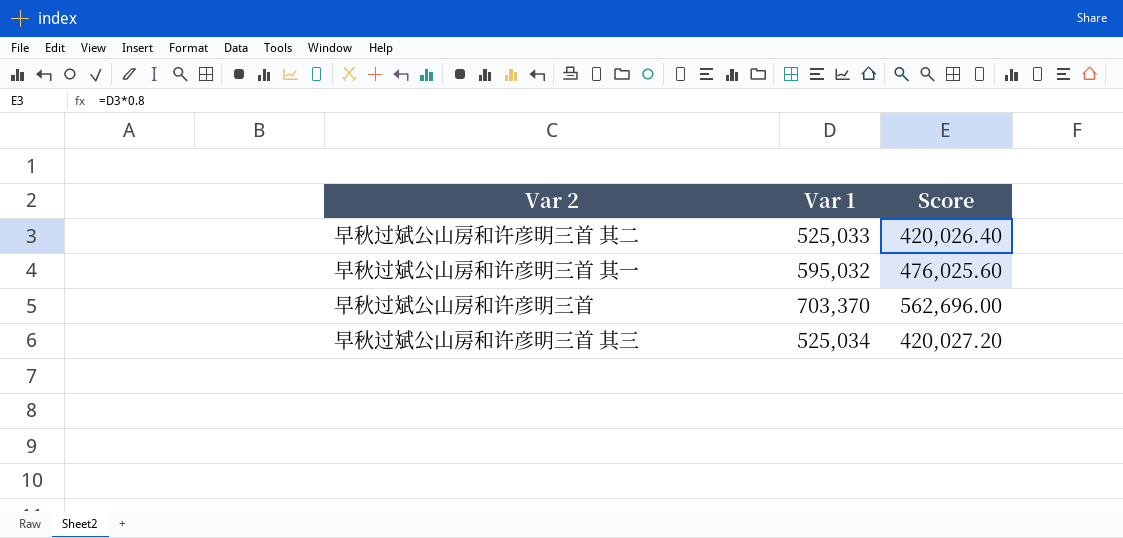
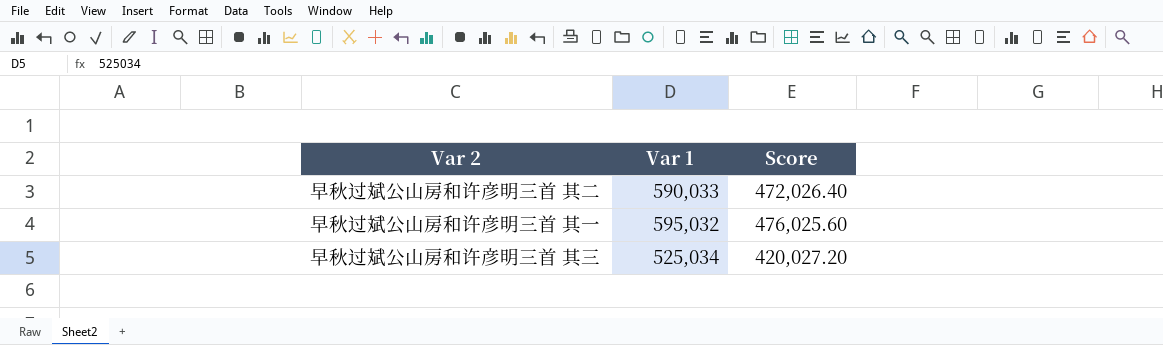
row 早秋过斌公山房和许彦明三首: 703,370 | 562,696.00 -> none
早秋过斌公山房和许彦明三首 其二 | Var 1: 525,033 -> 590,033
早秋过斌公山房和许彦明三首 其二 | Score: 420,026.40 -> 472,026.40

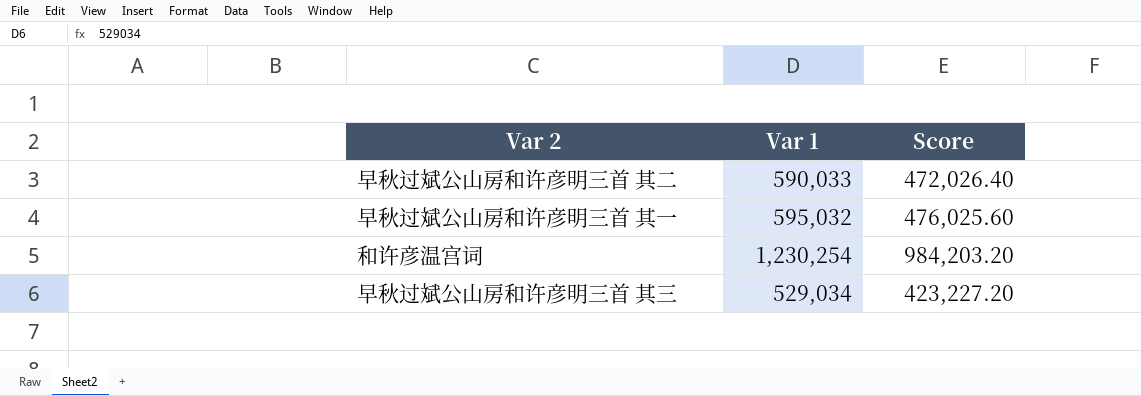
row 和许彦温宫词: none -> 1,230,254 | 984,203.20
早秋过斌公山房和许彦明三首 其三 | Var 1: 525,034 -> 529,034
早秋过斌公山房和许彦明三首 其三 | Score: 420,027.20 -> 423,227.20

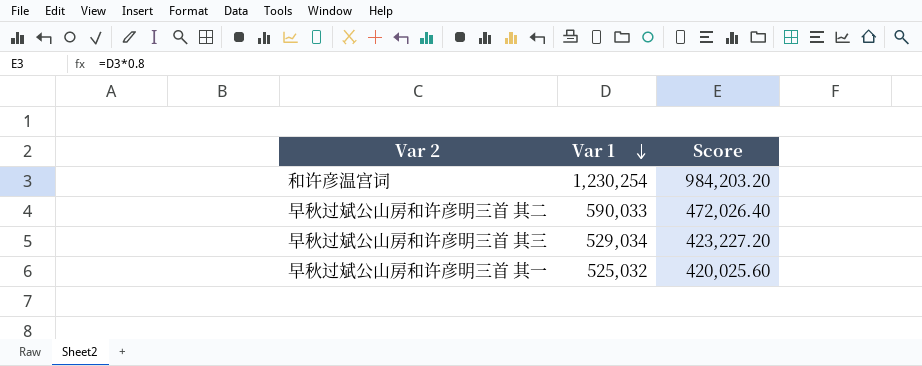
row order: none -> Var 1 descending
早秋过斌公山房和许彦明三首 其一 | Var 1: 595,032 -> 525,032
早秋过斌公山房和许彦明三首 其一 | Score: 476,025.60 -> 420,025.60

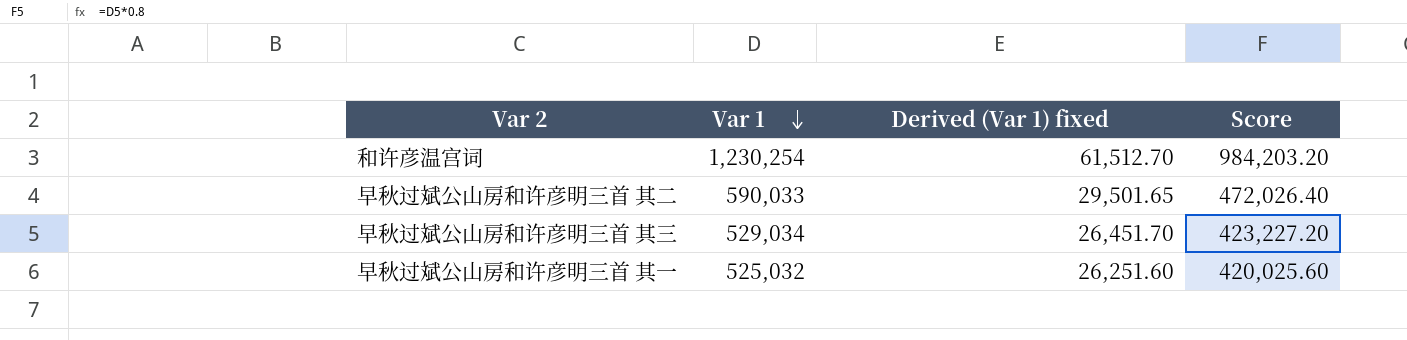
column Derived (Var 1) fixed | formula: none -> [Var 1] * 0.05

